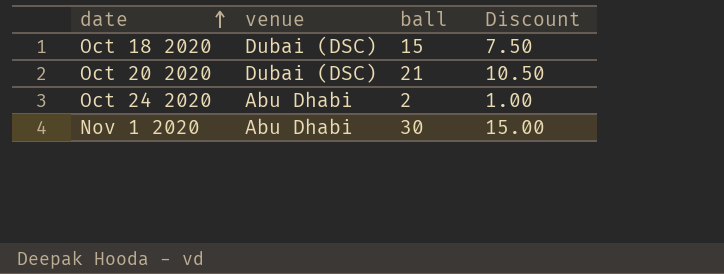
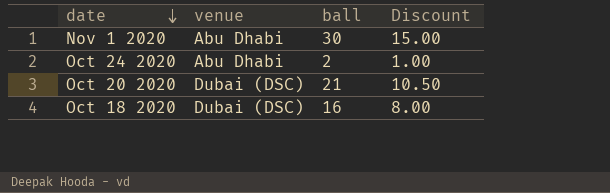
row order: date ascending -> date descending
Oct 18 2020 | ball: 15 -> 16
Oct 18 2020 | Discount: 7.50 -> 8.00

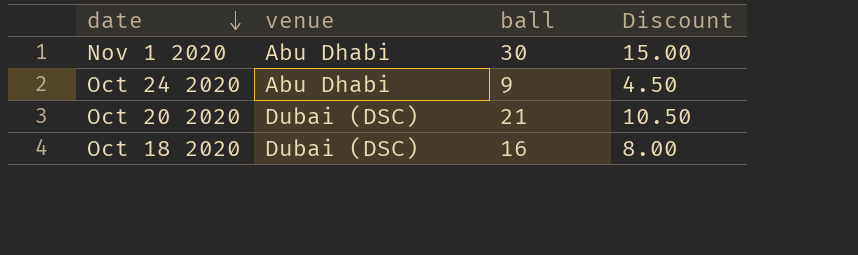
Oct 24 2020 | ball: 2 -> 9
Oct 24 2020 | Discount: 1.00 -> 4.50

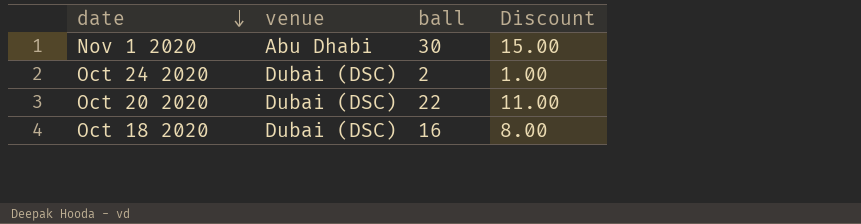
Oct 24 2020 | venue: Abu Dhabi -> Dubai (DSC)
Oct 24 2020 | ball: 9 -> 2
Oct 24 2020 | Discount: 4.50 -> 1.00
Oct 20 2020 | ball: 21 -> 22
Oct 20 2020 | Discount: 10.50 -> 11.00

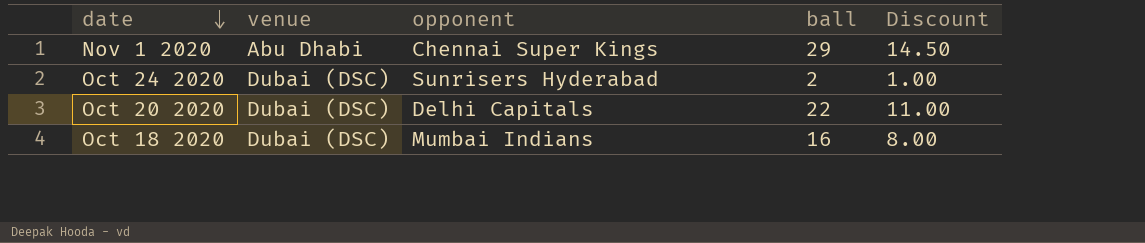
column opponent | position: none -> 3
Nov 1 2020 | ball: 30 -> 29
Nov 1 2020 | Discount: 15.00 -> 14.50

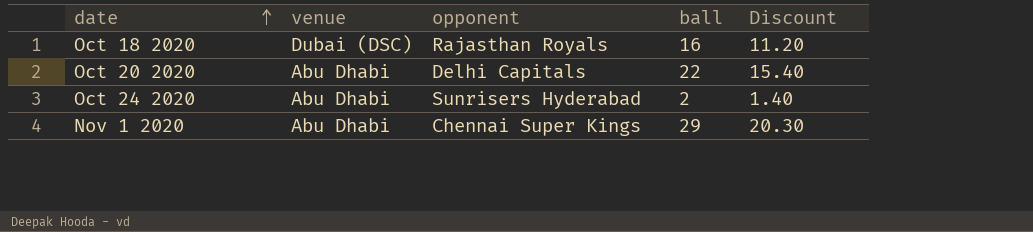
row order: date descending -> date ascending
column Discount | formula: [ball] * 0.5 -> [ball] * 0.7
Oct 18 2020 | opponent: Mumbai Indians -> Rajasthan Royals
Oct 20 2020 | venue: Dubai (DSC) -> Abu Dhabi
Oct 24 2020 | venue: Dubai (DSC) -> Abu Dhabi

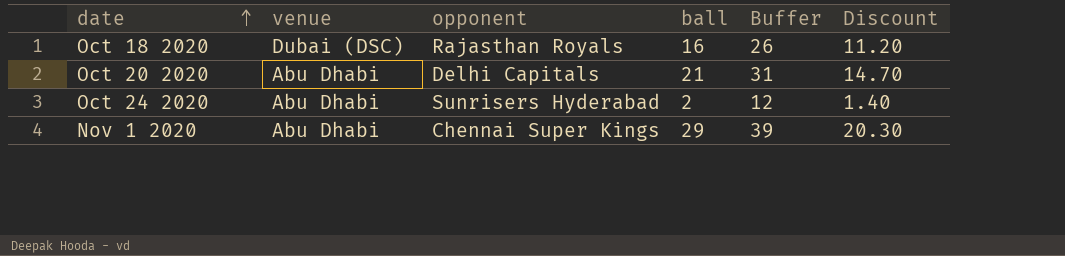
column Buffer | formula: none -> [ball] + 10
Oct 20 2020 | ball: 22 -> 21
Oct 20 2020 | Discount: 15.40 -> 14.70

